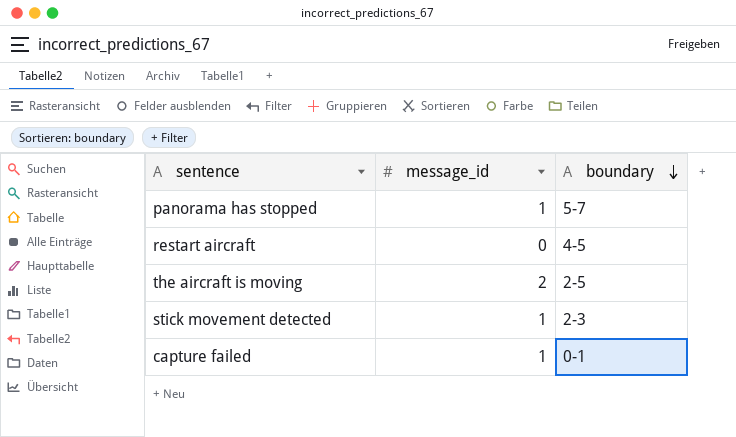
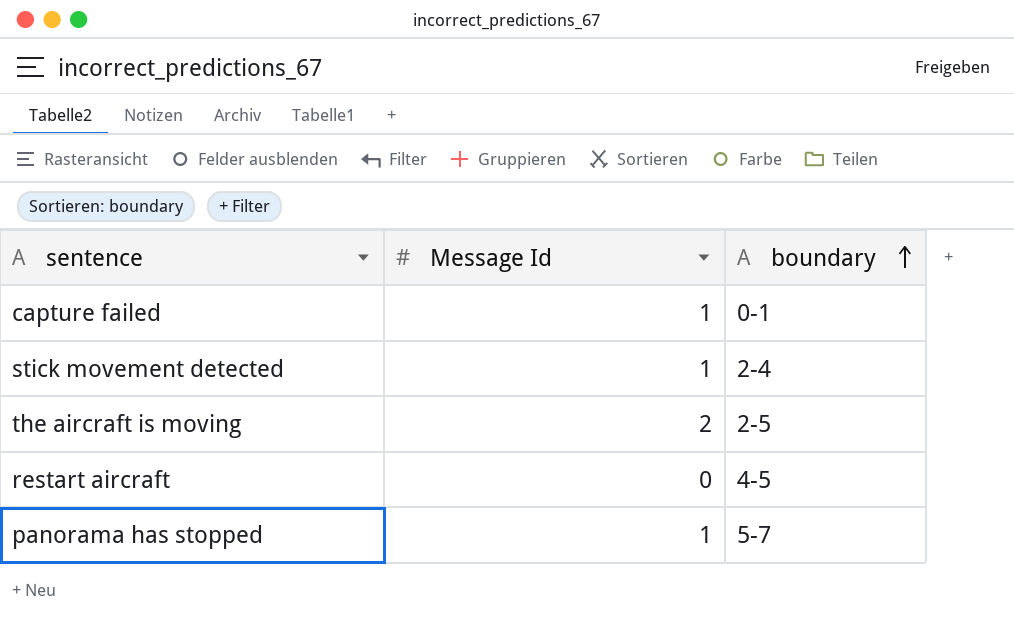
row order: boundary descending -> boundary ascending
column name: message_id -> Message Id
stick movement detected | boundary: 2-3 -> 2-4

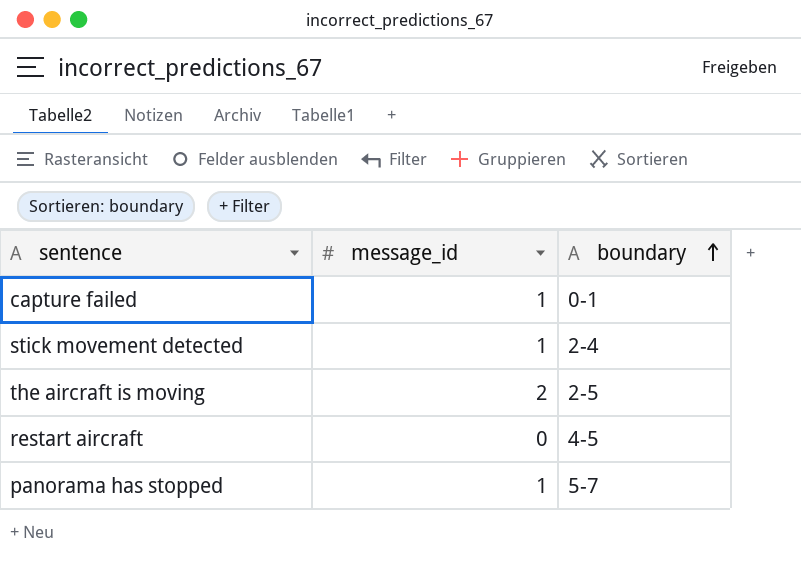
column name: Message Id -> message_id

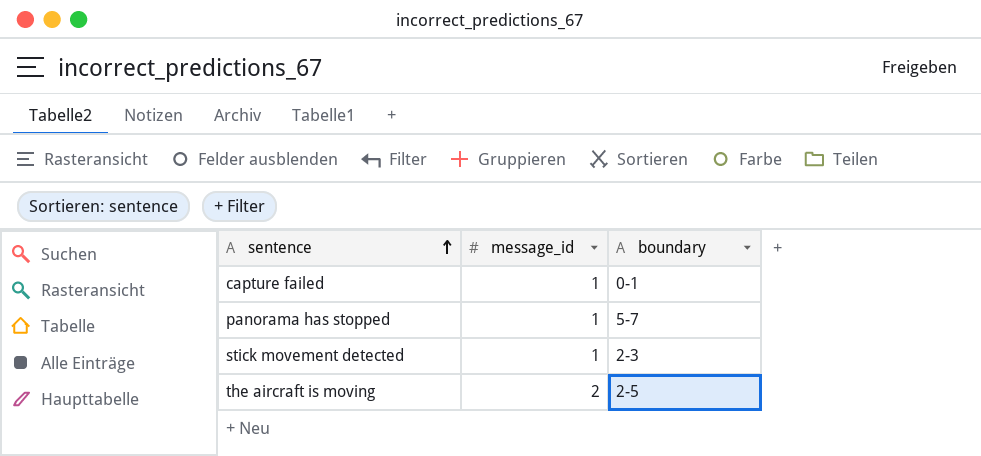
row order: boundary ascending -> sentence ascending
row restart aircraft: 0 | 4-5 -> none
stick movement detected | boundary: 2-4 -> 2-3

